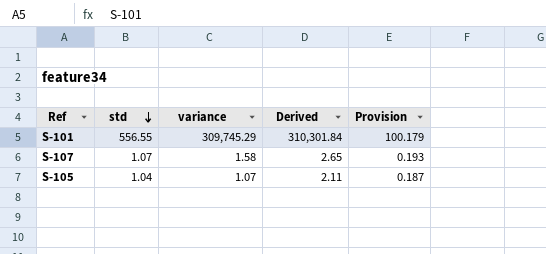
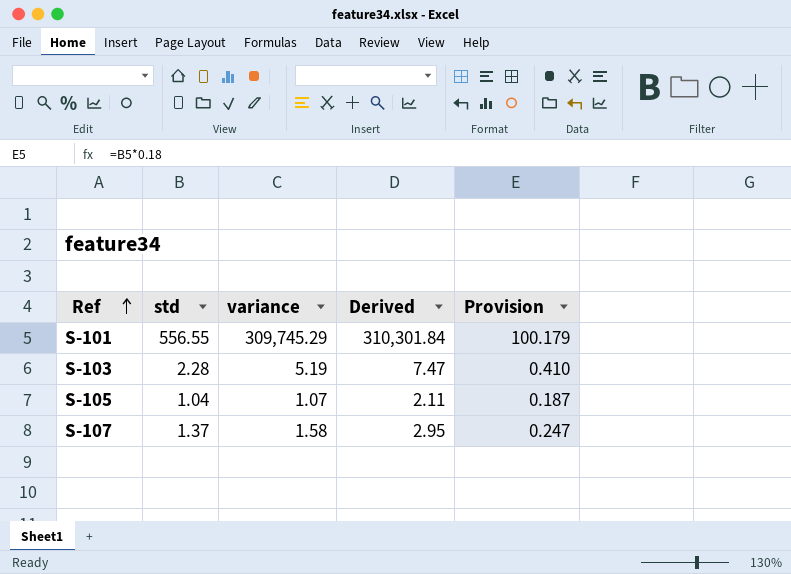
row order: std descending -> Ref ascending
row S-103: none -> 2.28 | 5.19 | 7.47 | 0.410
S-107 | std: 1.07 -> 1.37
S-107 | Derived: 2.65 -> 2.95
S-107 | Provision: 0.193 -> 0.247

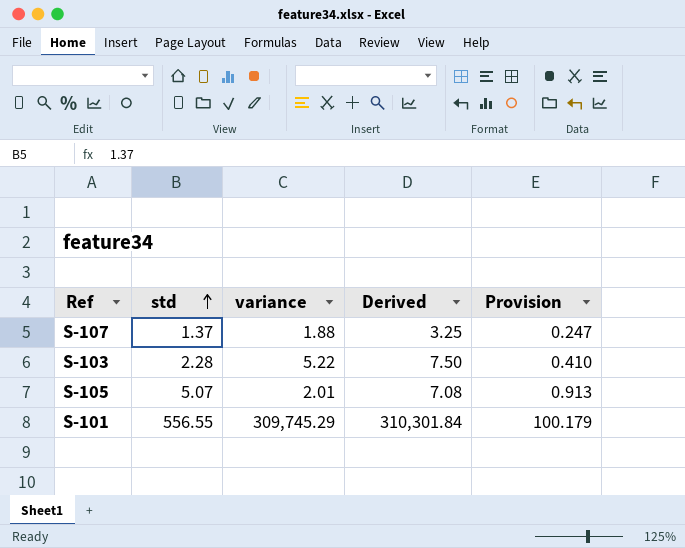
row order: Ref ascending -> std ascending
S-107 | variance: 1.58 -> 1.88
S-107 | Derived: 2.95 -> 3.25
S-103 | variance: 5.19 -> 5.22
S-103 | Derived: 7.47 -> 7.50
S-105 | std: 1.04 -> 5.07
S-105 | variance: 1.07 -> 2.01
S-105 | Derived: 2.11 -> 7.08
S-105 | Provision: 0.187 -> 0.913

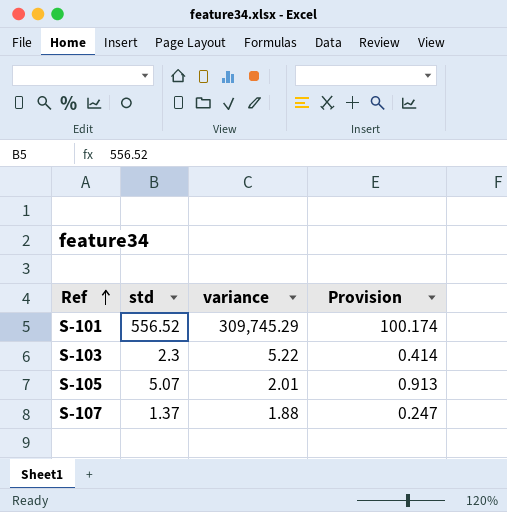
row order: std ascending -> Ref ascending
column Derived | formula: [std] + [variance] -> none
S-101 | std: 556.55 -> 556.52
S-101 | Provision: 100.179 -> 100.174
S-103 | std: 2.28 -> 2.3
S-103 | Provision: 0.410 -> 0.414

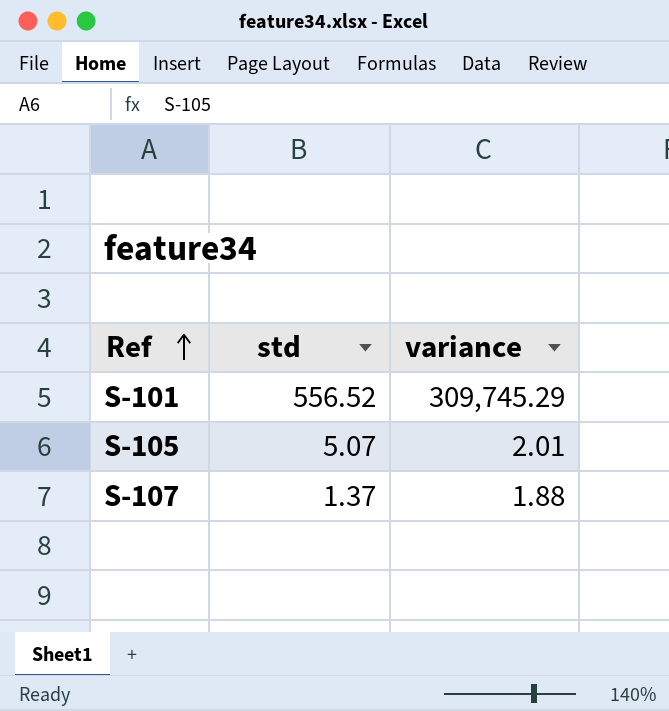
column Provision | formula: [std] * 0.18 -> none
row S-103: 2.3 | 5.22 | 0.414 -> none

